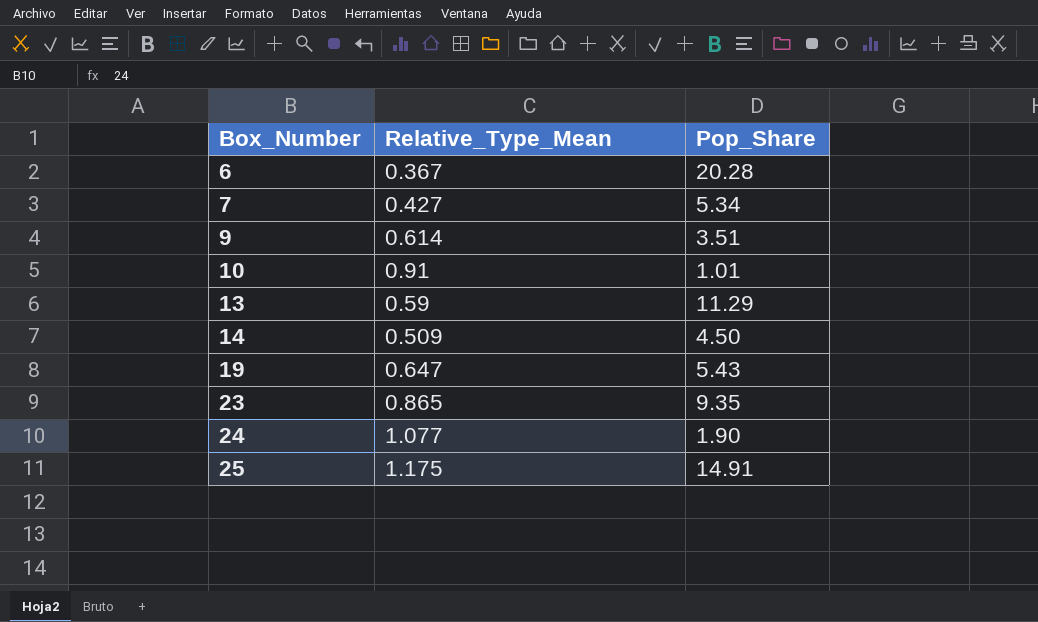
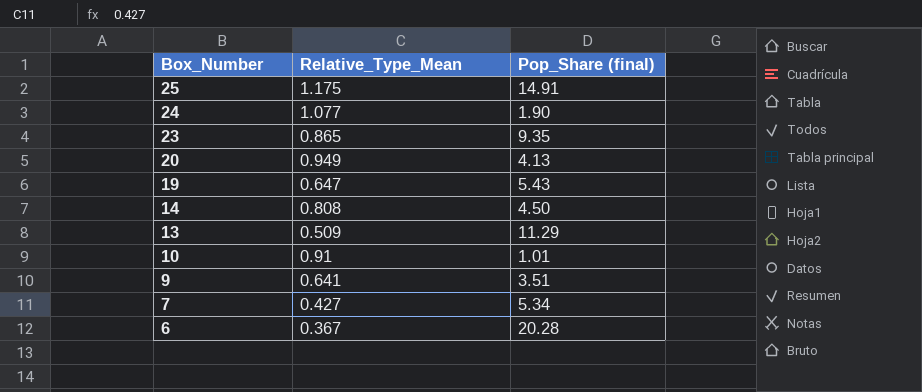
row order: Box_Number ascending -> Box_Number descending
column name: Pop_Share -> Pop_Share (final)
row 20: none -> 0.949 | 4.13
14 | Relative_Type_Mean: 0.509 -> 0.808
13 | Relative_Type_Mean: 0.59 -> 0.509
9 | Relative_Type_Mean: 0.614 -> 0.641

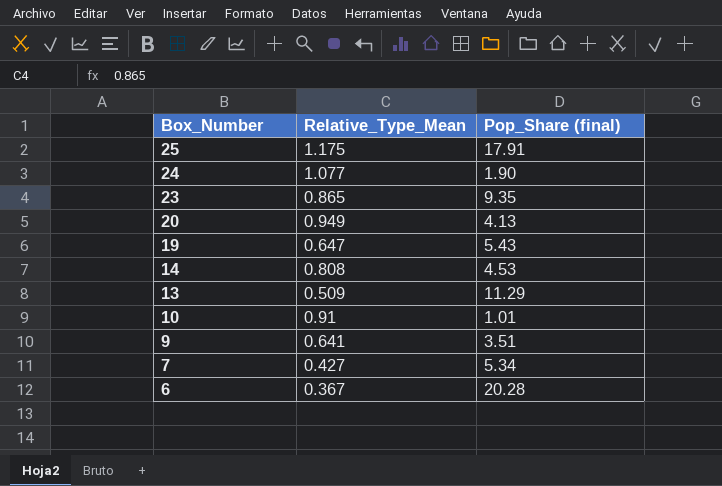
25 | Pop_Share (final): 14.91 -> 17.91
14 | Pop_Share (final): 4.50 -> 4.53

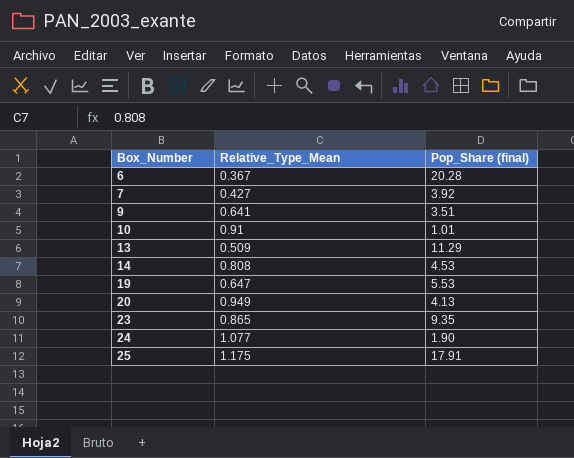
row order: Box_Number descending -> Box_Number ascending
7 | Pop_Share (final): 5.34 -> 3.92
19 | Pop_Share (final): 5.43 -> 5.53

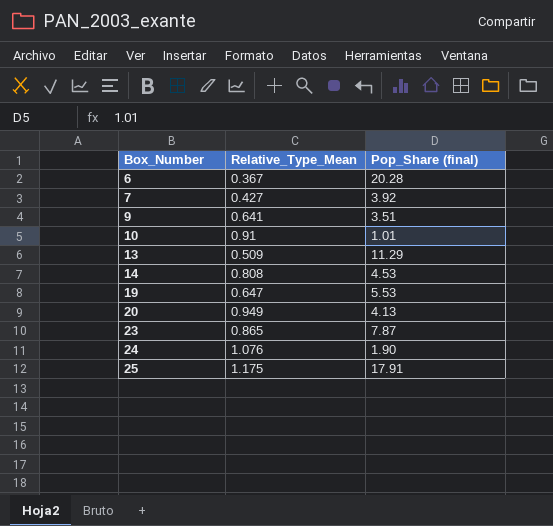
23 | Pop_Share (final): 9.35 -> 7.87
24 | Relative_Type_Mean: 1.077 -> 1.076

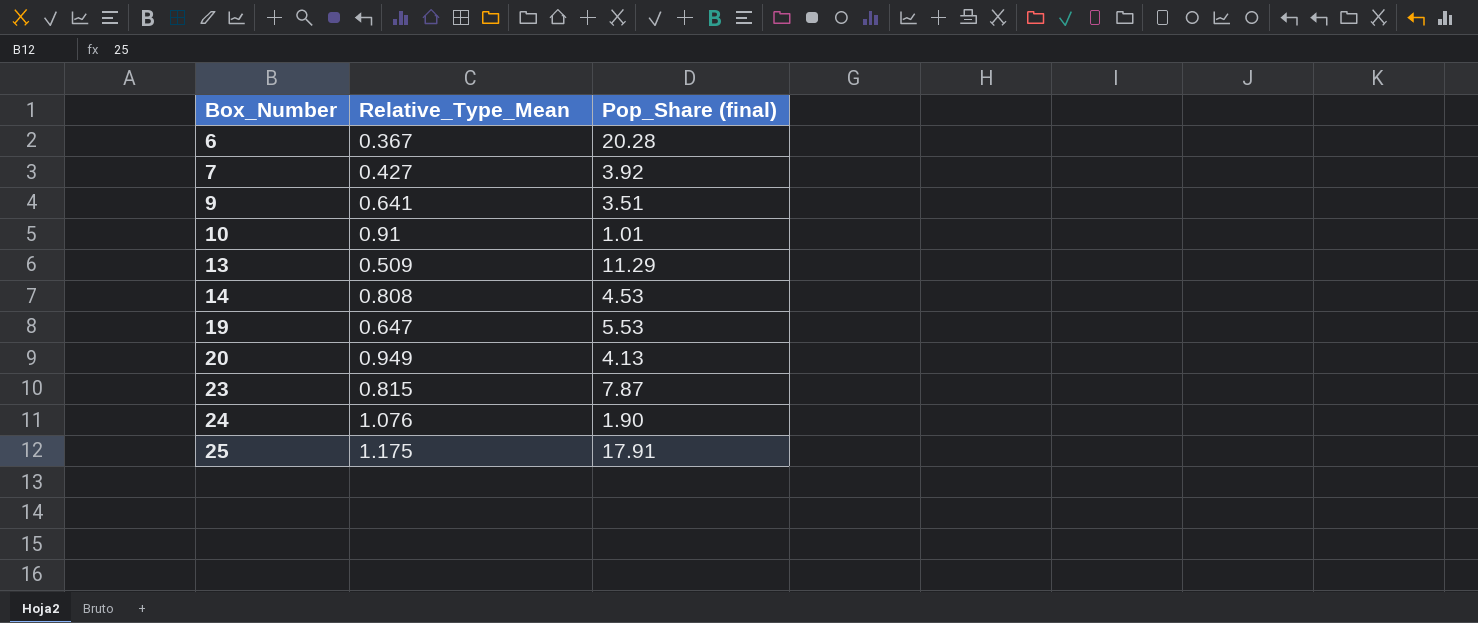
23 | Relative_Type_Mean: 0.865 -> 0.815

